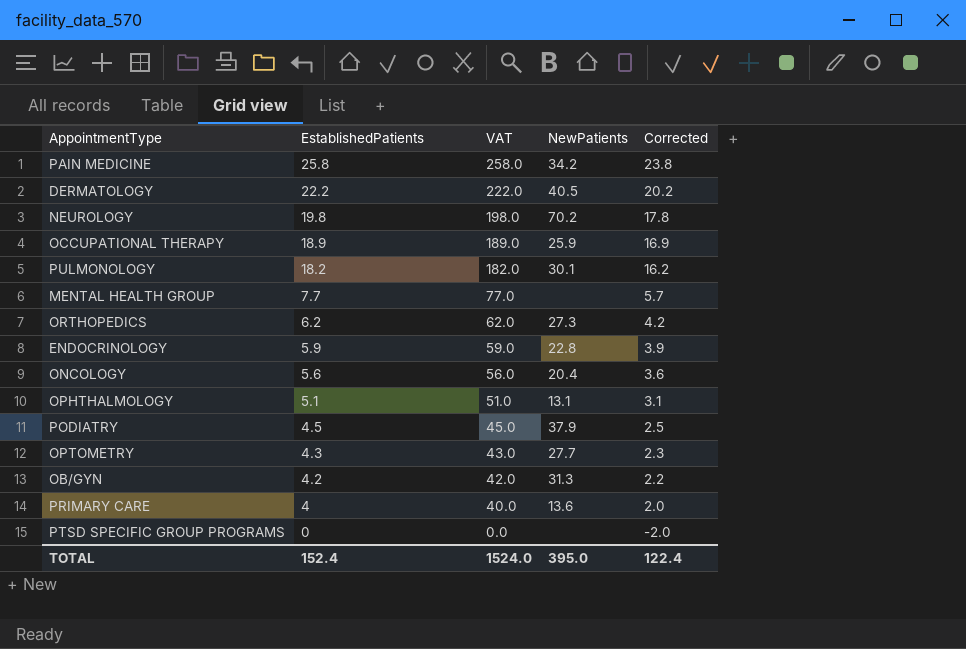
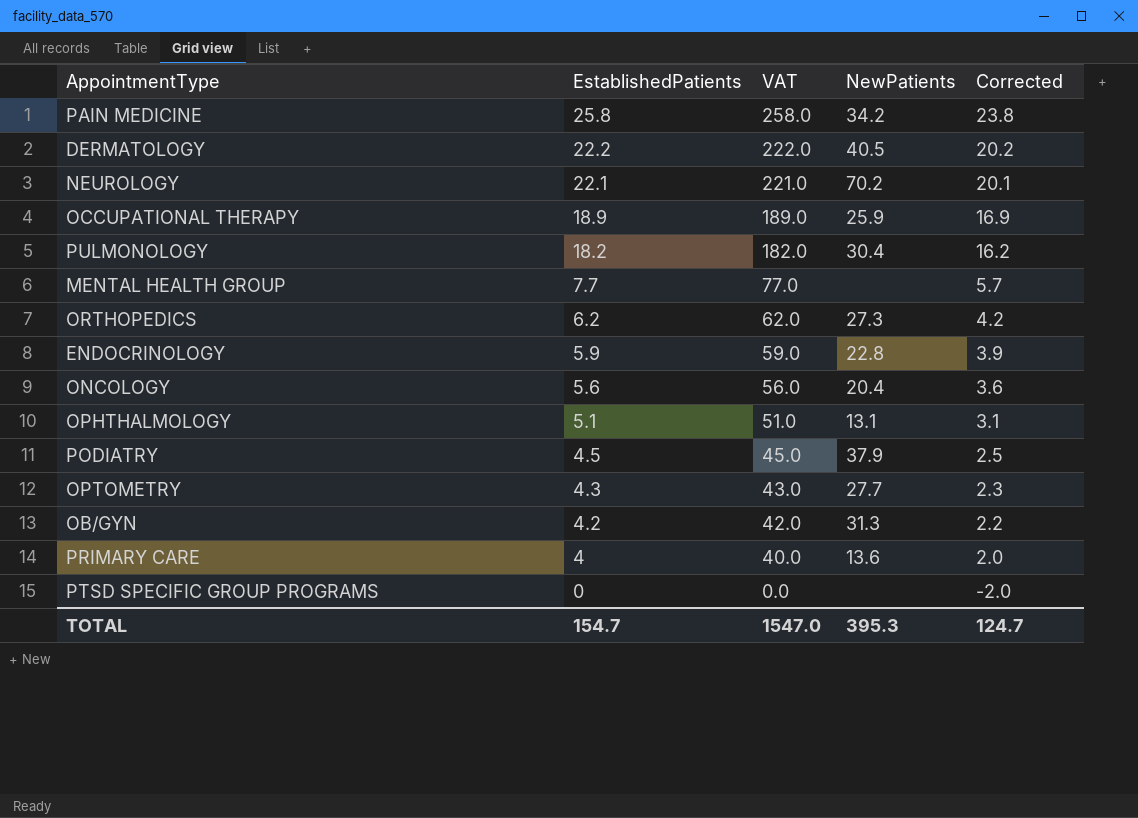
NEUROLOGY | EstablishedPatients: 19.8 -> 22.1
NEUROLOGY | VAT: 198.0 -> 221.0
NEUROLOGY | Corrected: 17.8 -> 20.1
PULMONOLOGY | NewPatients: 30.1 -> 30.4
TOTAL | EstablishedPatients: 152.4 -> 154.7
TOTAL | VAT: 1524.0 -> 1547.0
TOTAL | NewPatients: 395.0 -> 395.3
TOTAL | Corrected: 122.4 -> 124.7

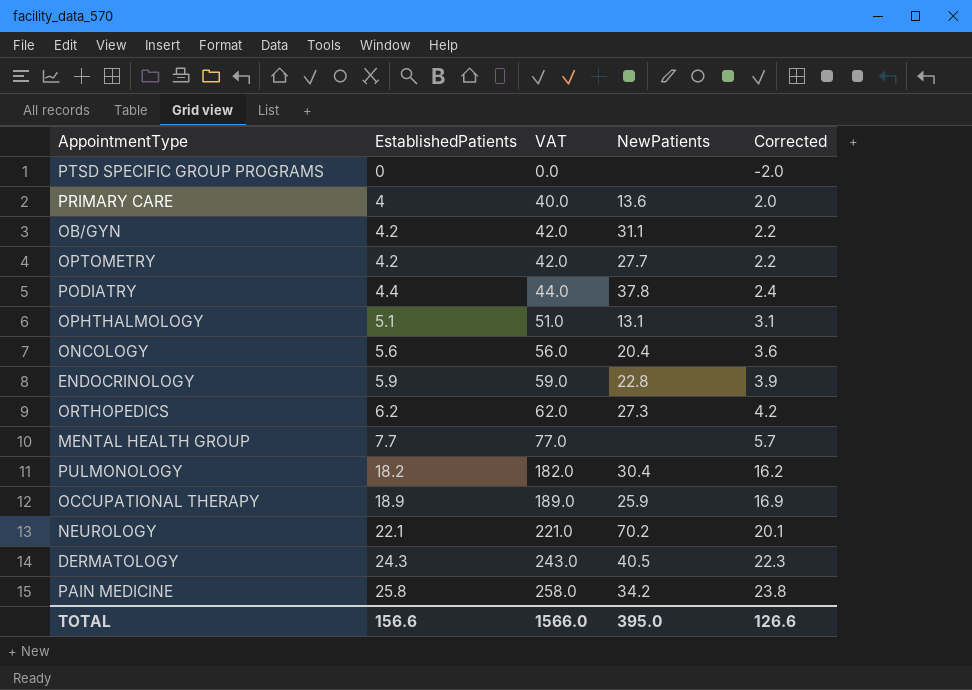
row order: EstablishedPatients descending -> EstablishedPatients ascending
OB/GYN | NewPatients: 31.3 -> 31.1
OPTOMETRY | EstablishedPatients: 4.3 -> 4.2
OPTOMETRY | VAT: 43.0 -> 42.0
OPTOMETRY | Corrected: 2.3 -> 2.2
PODIATRY | EstablishedPatients: 4.5 -> 4.4
PODIATRY | VAT: 45.0 -> 44.0
PODIATRY | NewPatients: 37.9 -> 37.8
PODIATRY | Corrected: 2.5 -> 2.4
DERMATOLOGY | EstablishedPatients: 22.2 -> 24.3
DERMATOLOGY | VAT: 222.0 -> 243.0
DERMATOLOGY | Corrected: 20.2 -> 22.3
TOTAL | EstablishedPatients: 154.7 -> 156.6
TOTAL | VAT: 1547.0 -> 1566.0
TOTAL | NewPatients: 395.3 -> 395.0
TOTAL | Corrected: 124.7 -> 126.6

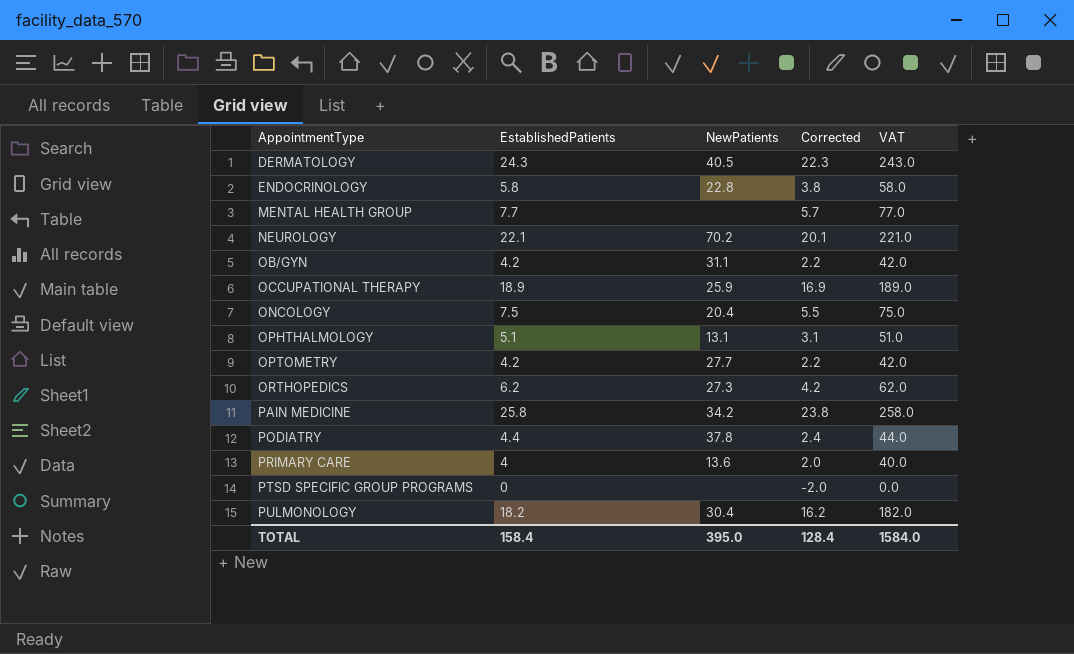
row order: EstablishedPatients ascending -> AppointmentType ascending
column VAT | position: 3 -> 5
ENDOCRINOLOGY | EstablishedPatients: 5.9 -> 5.8
ENDOCRINOLOGY | Corrected: 3.9 -> 3.8
ENDOCRINOLOGY | VAT: 59.0 -> 58.0
ONCOLOGY | EstablishedPatients: 5.6 -> 7.5
ONCOLOGY | Corrected: 3.6 -> 5.5
ONCOLOGY | VAT: 56.0 -> 75.0
TOTAL | EstablishedPatients: 156.6 -> 158.4
TOTAL | Corrected: 126.6 -> 128.4
TOTAL | VAT: 1566.0 -> 1584.0

